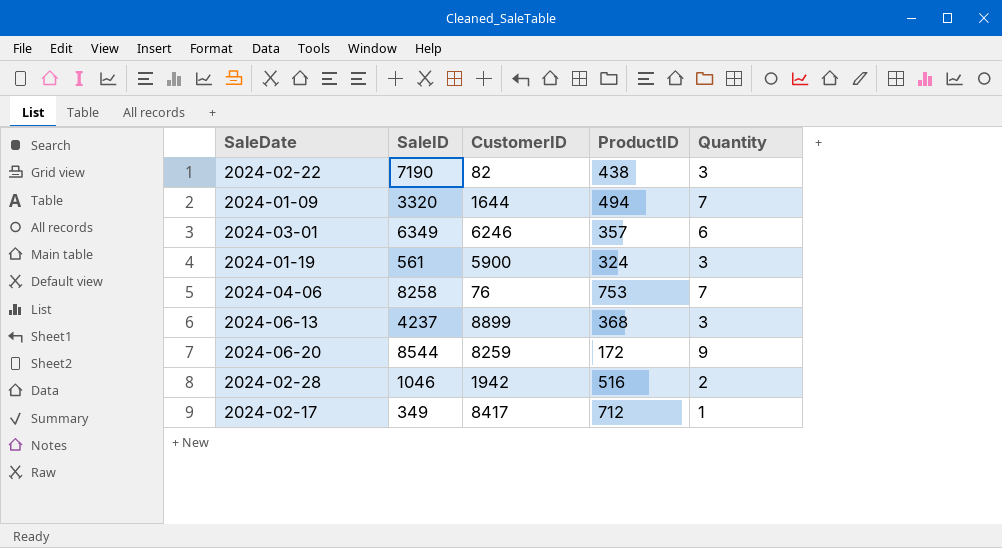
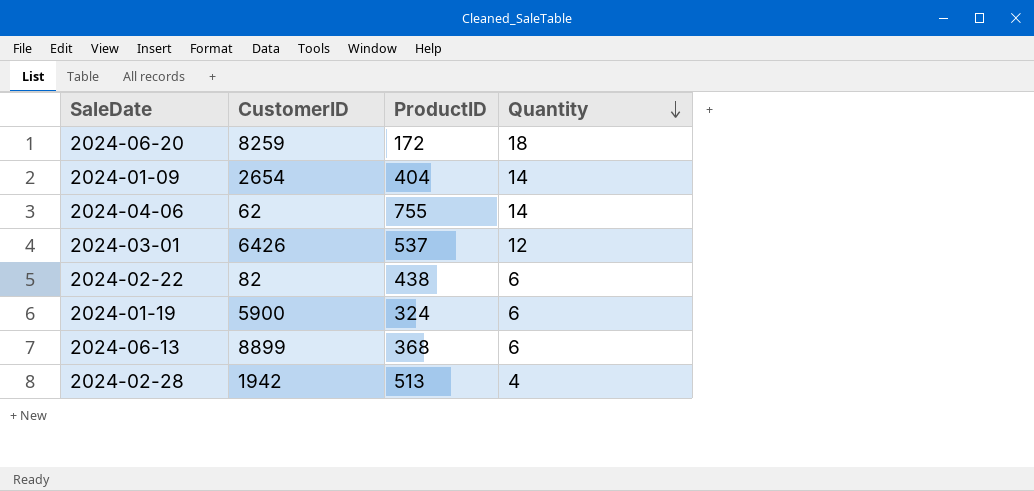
row order: none -> Quantity descending
column SaleID | position: 2 -> none
row 2024-02-17: 349 | 8417 | 712 | 1 -> none
2024-06-20 | Quantity: 9 -> 18
2024-01-09 | CustomerID: 1644 -> 2654
2024-01-09 | ProductID: 494 -> 404
2024-01-09 | Quantity: 7 -> 14
2024-04-06 | CustomerID: 76 -> 62
2024-04-06 | ProductID: 753 -> 755
2024-04-06 | Quantity: 7 -> 14
2024-03-01 | CustomerID: 6246 -> 6426
2024-03-01 | ProductID: 357 -> 537
2024-03-01 | Quantity: 6 -> 12
2024-02-22 | Quantity: 3 -> 6
2024-01-19 | Quantity: 3 -> 6
2024-06-13 | Quantity: 3 -> 6
2024-02-28 | ProductID: 516 -> 513
2024-02-28 | Quantity: 2 -> 4

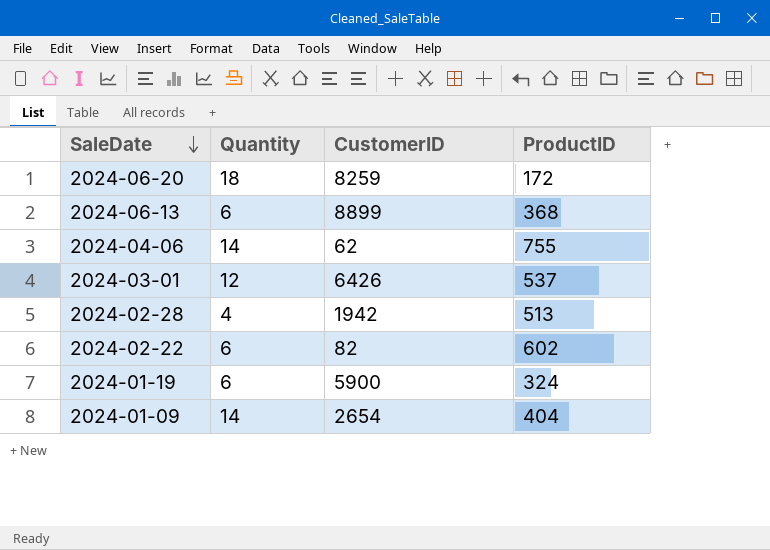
row order: Quantity descending -> SaleDate descending
column Quantity | position: 4 -> 2
2024-02-22 | ProductID: 438 -> 602

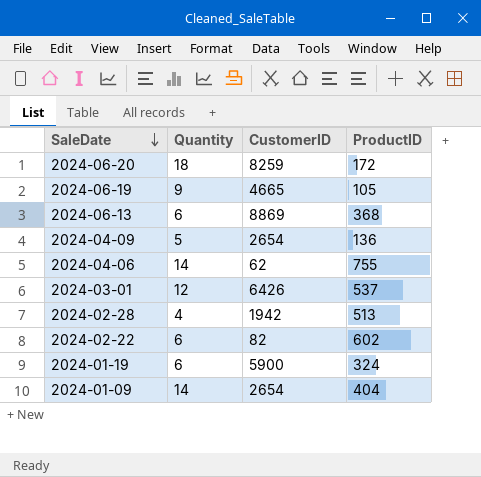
row 2024-06-19: none -> 9 | 4665 | 105
2024-06-13 | CustomerID: 8899 -> 8869
row 2024-04-09: none -> 5 | 2654 | 136

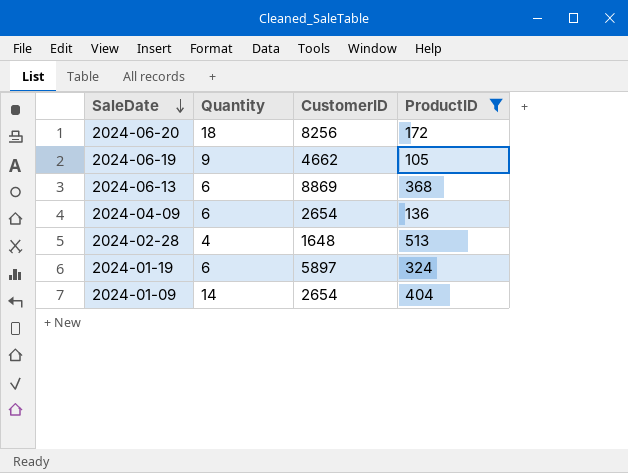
filter: none -> ProductID <= 513
2024-06-20 | CustomerID: 8259 -> 8256
2024-06-19 | CustomerID: 4665 -> 4662
2024-04-09 | Quantity: 5 -> 6
2024-02-28 | CustomerID: 1942 -> 1648
2024-01-19 | CustomerID: 5900 -> 5897

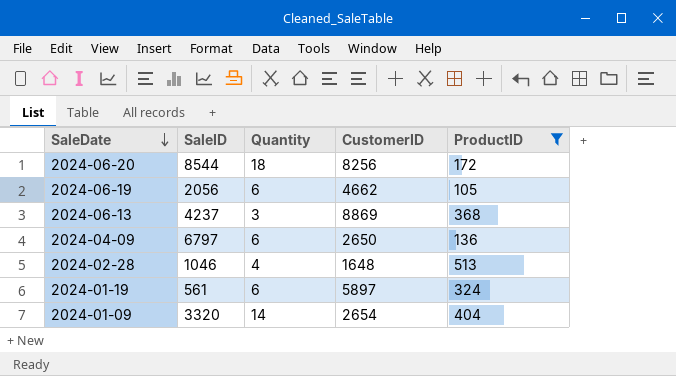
column SaleID | position: none -> 2
2024-06-19 | Quantity: 9 -> 6
2024-06-13 | Quantity: 6 -> 3
2024-04-09 | CustomerID: 2654 -> 2650

